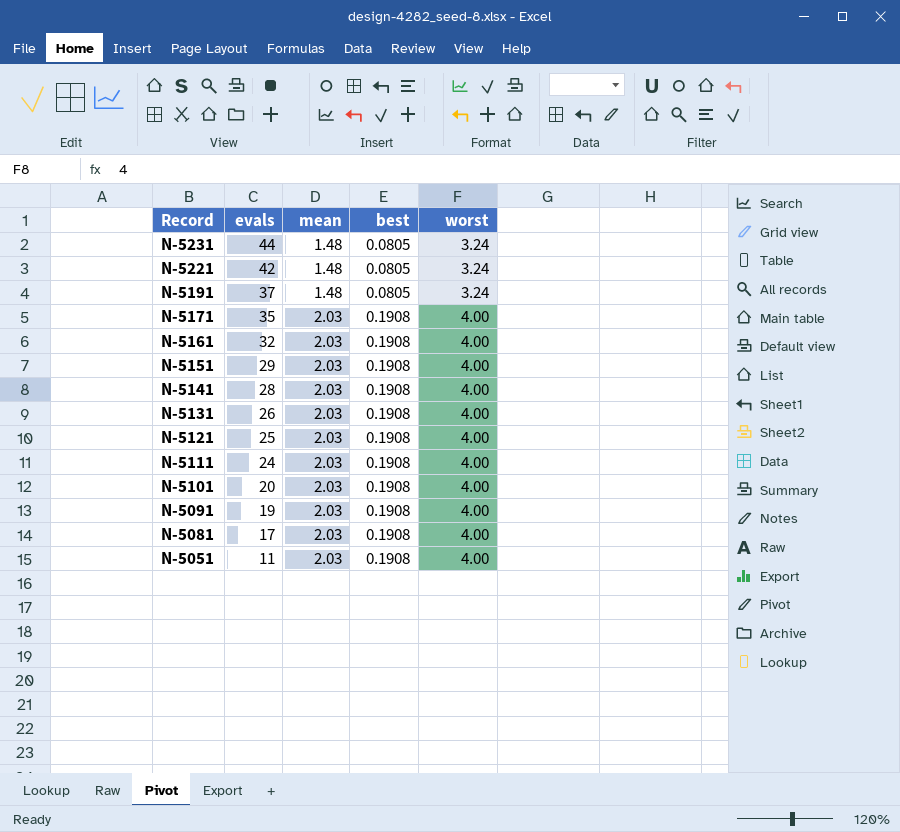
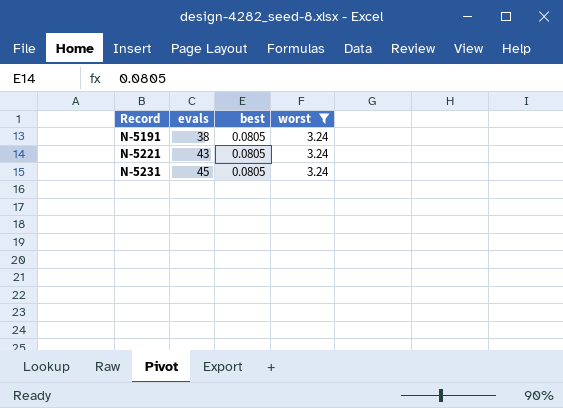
filter: none -> worst = 3.24
row order: Record descending -> Record ascending
column mean | position: 3 -> none
N-5191 | evals: 37 -> 38
N-5221 | evals: 42 -> 43
N-5231 | evals: 44 -> 45

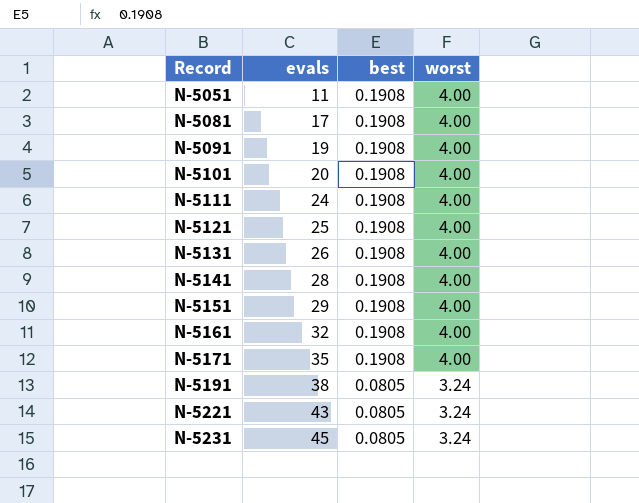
filter: worst = 3.24 -> none

